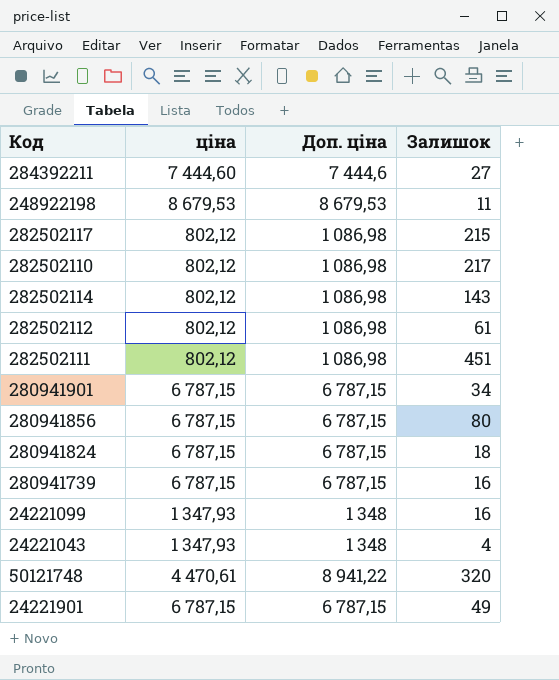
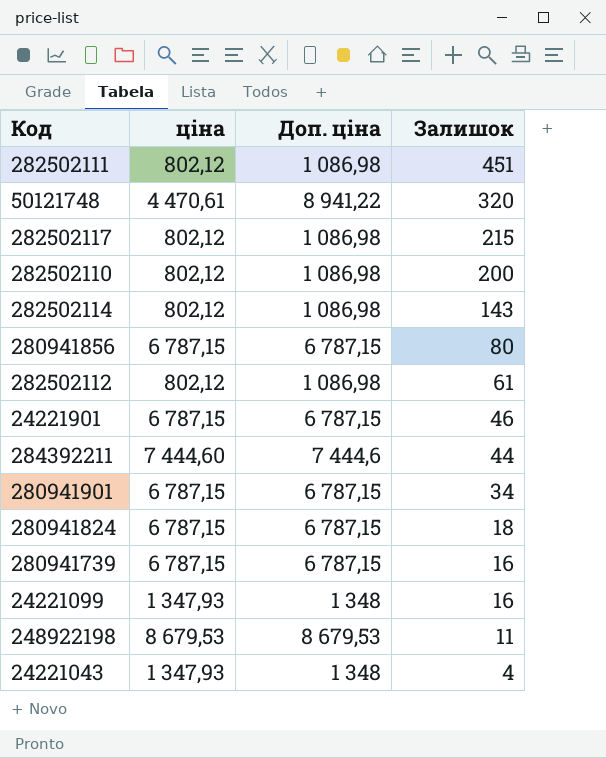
row order: none -> Залишок descending
282502110 | Залишок: 217 -> 200
24221901 | Залишок: 49 -> 46
284392211 | Залишок: 27 -> 44

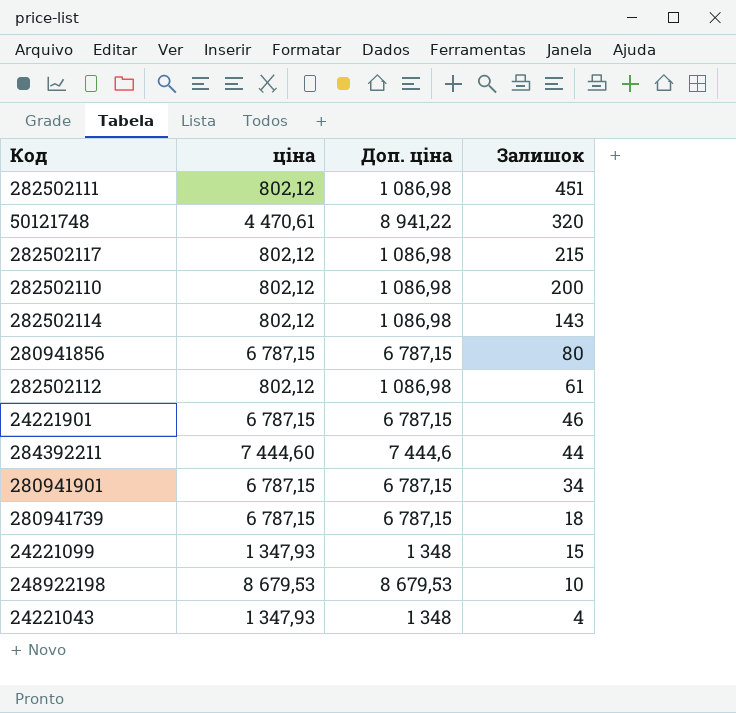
row 280941824: 6 787,15 | 6 787,15 | 18 -> none
280941739 | Залишок: 16 -> 18
24221099 | Залишок: 16 -> 15
248922198 | Залишок: 11 -> 10

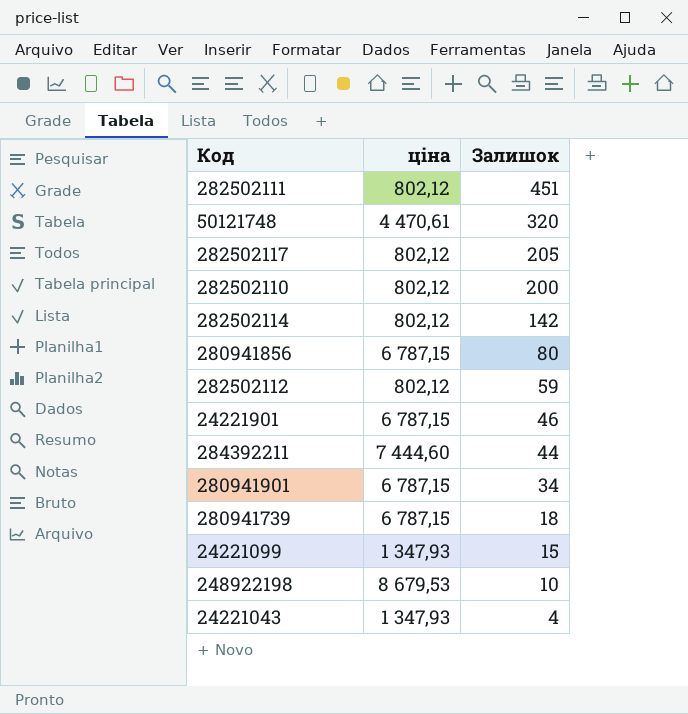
column Доп. ціна | position: 3 -> none
282502117 | Залишок: 215 -> 205
282502114 | Залишок: 143 -> 142
282502112 | Залишок: 61 -> 59

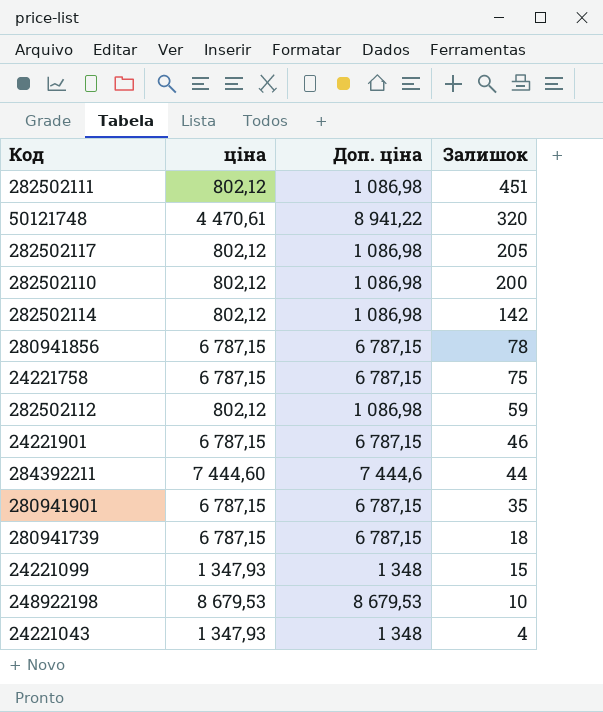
column Доп. ціна | position: none -> 3
280941856 | Залишок: 80 -> 78
row 24221758: none -> 6 787,15 | 6 787,15 | 75
280941901 | Залишок: 34 -> 35

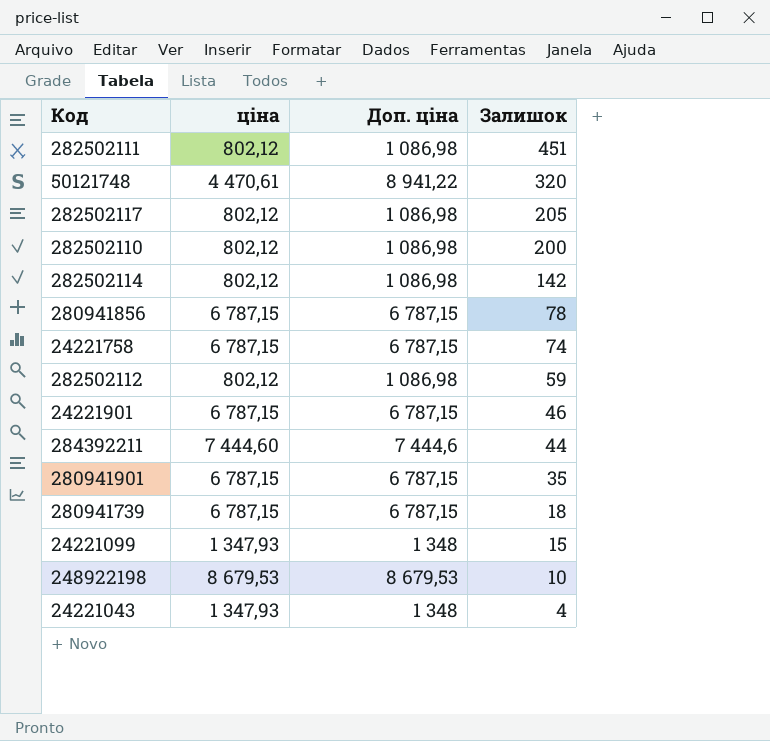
24221758 | Залишок: 75 -> 74

